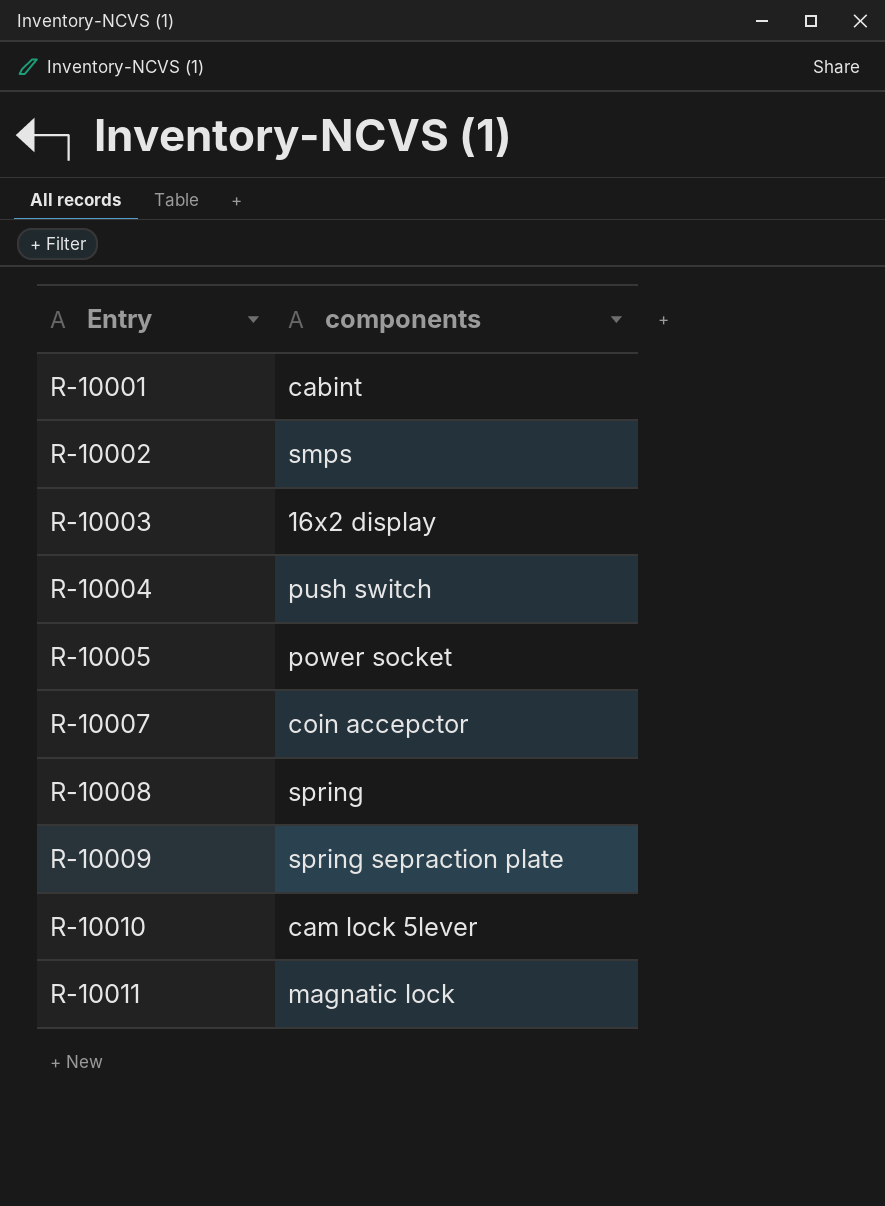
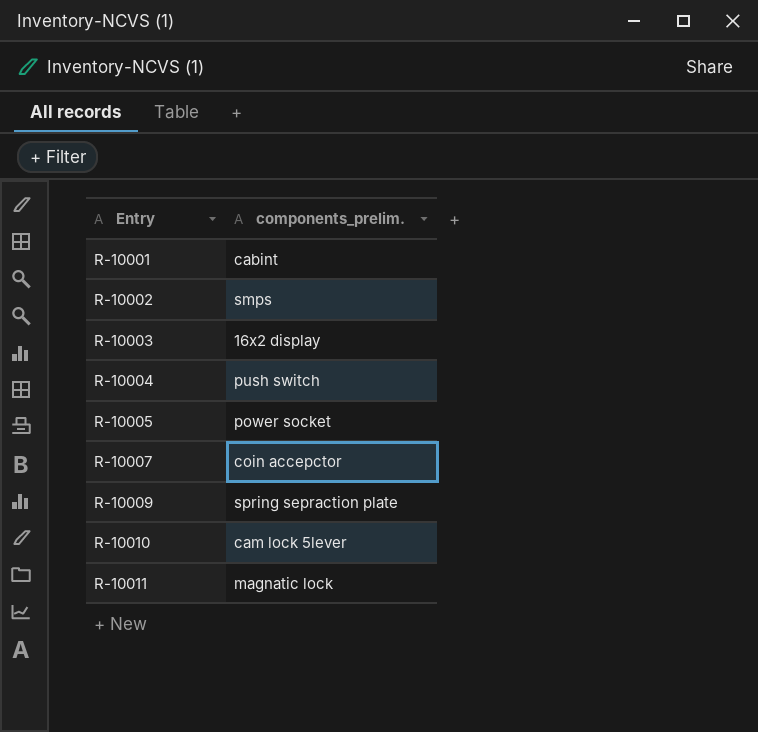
column name: components -> components_prelim.
row R-10008: spring -> none

